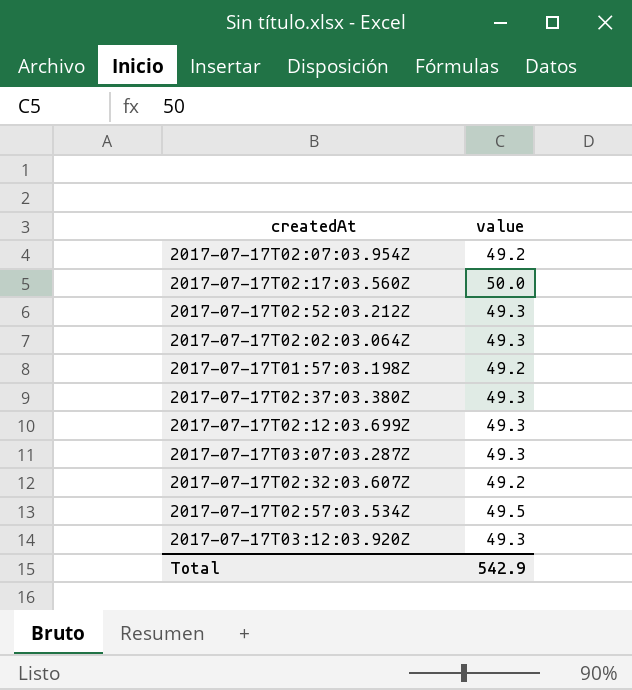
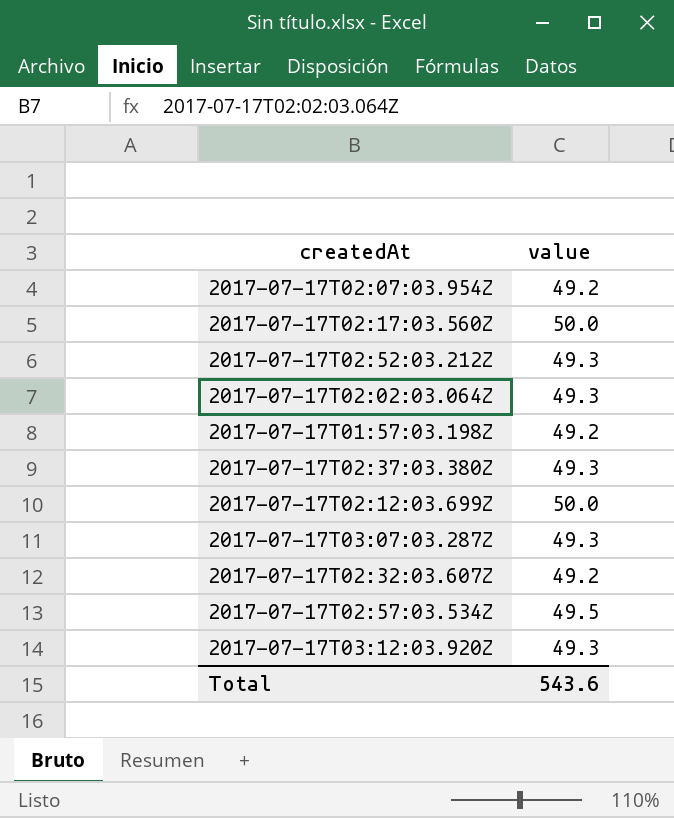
2017-07-17T02:12:03.699Z | value: 49.3 -> 50.0
Total | value: 542.9 -> 543.6

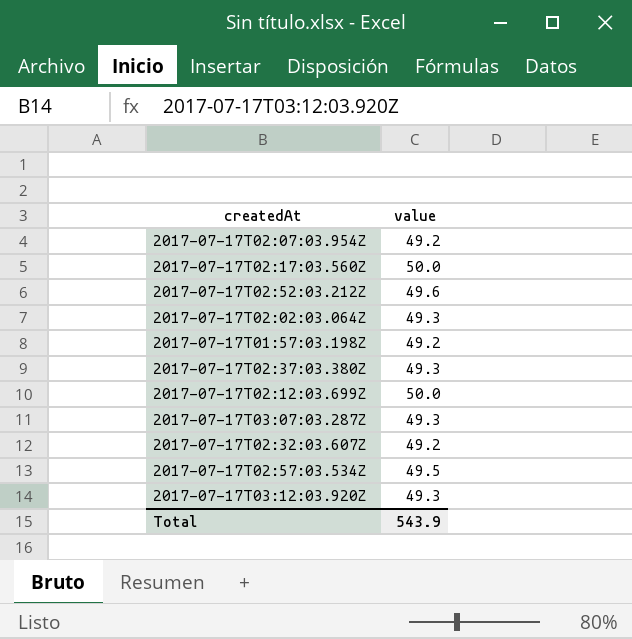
2017-07-17T02:52:03.212Z | value: 49.3 -> 49.6
Total | value: 543.6 -> 543.9

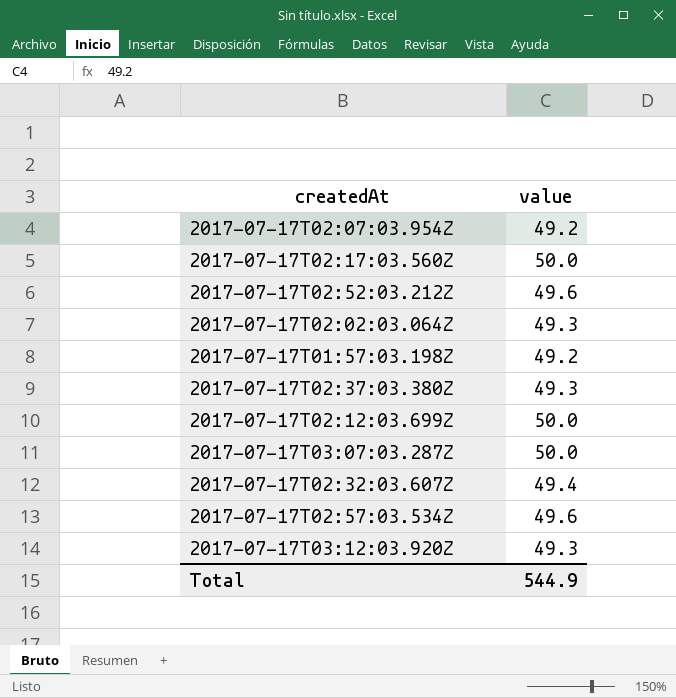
2017-07-17T03:07:03.287Z | value: 49.3 -> 50.0
2017-07-17T02:32:03.607Z | value: 49.2 -> 49.4
2017-07-17T02:57:03.534Z | value: 49.5 -> 49.6
Total | value: 543.9 -> 544.9

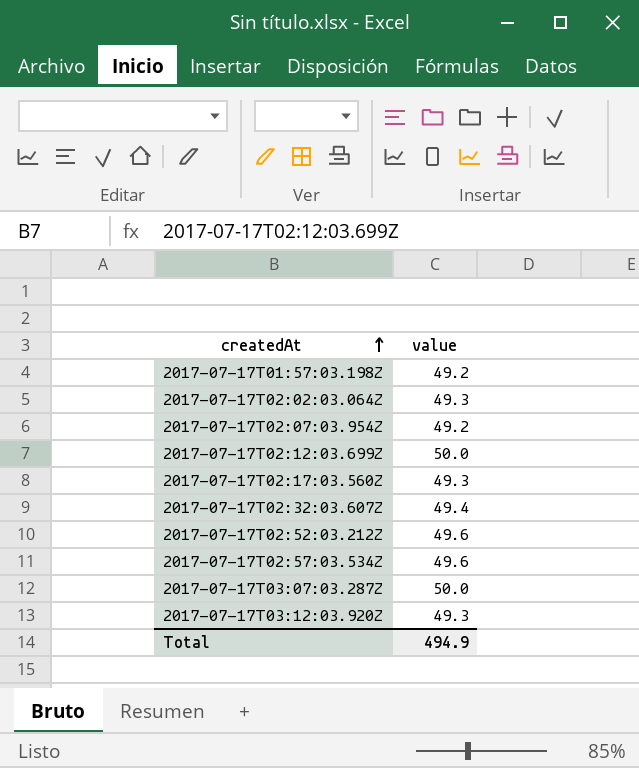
row order: none -> createdAt ascending
row 2017-07-17T02:37:03.380Z: 49.3 -> none
2017-07-17T02:17:03.560Z | value: 50.0 -> 49.3
Total | value: 544.9 -> 494.9

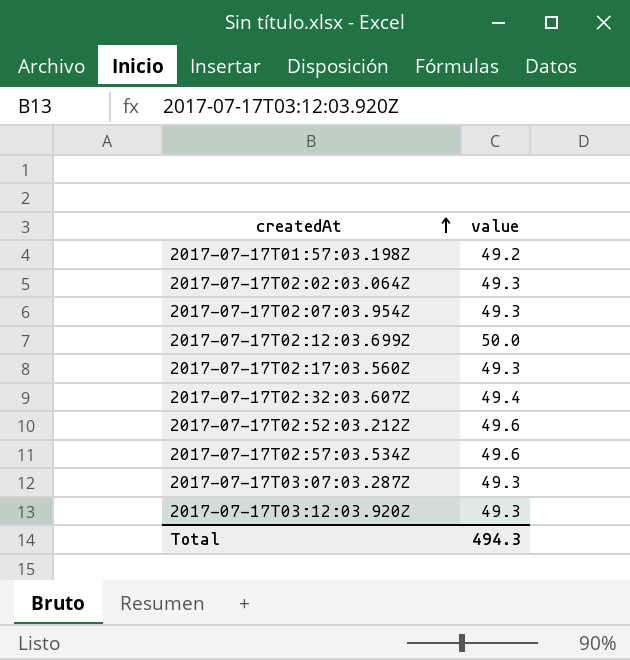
2017-07-17T02:07:03.954Z | value: 49.2 -> 49.3
2017-07-17T03:07:03.287Z | value: 50.0 -> 49.3
Total | value: 494.9 -> 494.3

